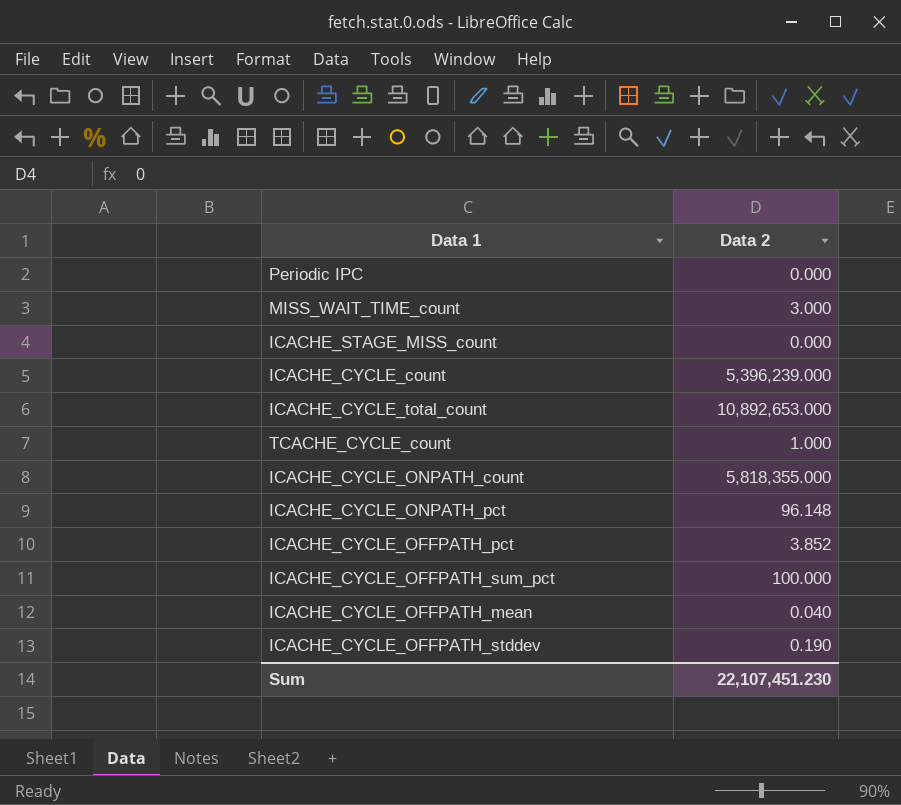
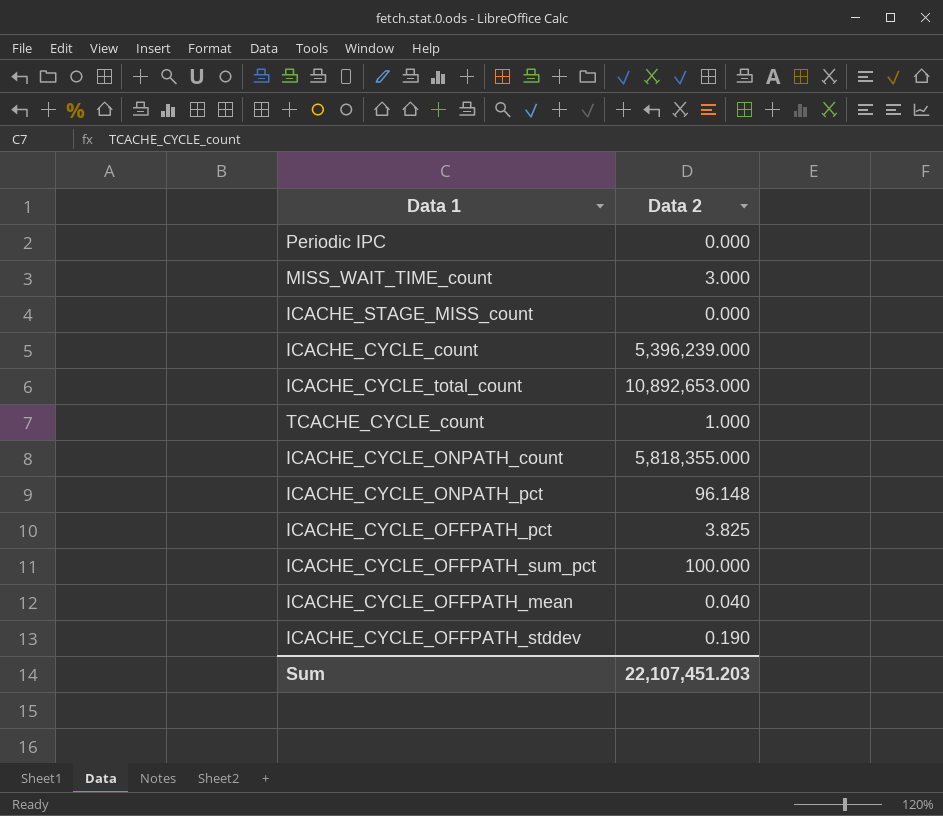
ICACHE_CYCLE_OFFPATH_pct | Data 2: 3.852 -> 3.825
Sum | Data 2: 22,107,451.230 -> 22,107,451.203

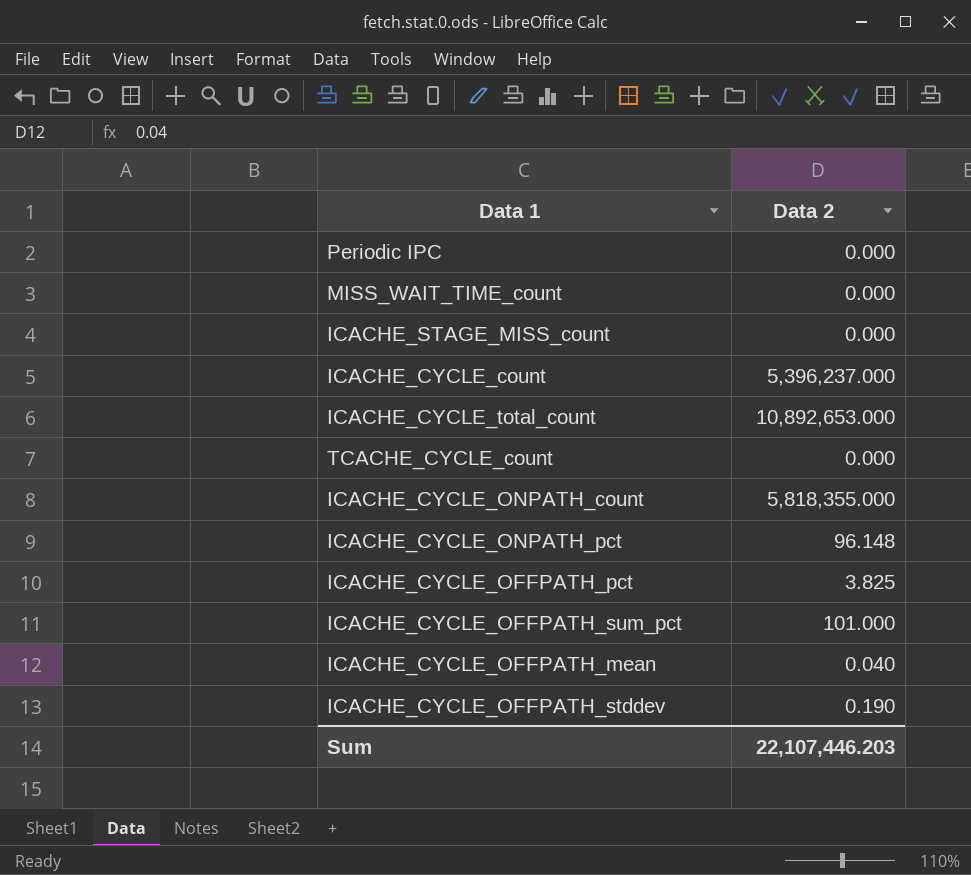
MISS_WAIT_TIME_count | Data 2: 3.000 -> 0.000
ICACHE_CYCLE_count | Data 2: 5,396,239.000 -> 5,396,237.000
TCACHE_CYCLE_count | Data 2: 1.000 -> 0.000
ICACHE_CYCLE_OFFPATH_sum_pct | Data 2: 100.000 -> 101.000
Sum | Data 2: 22,107,451.203 -> 22,107,446.203

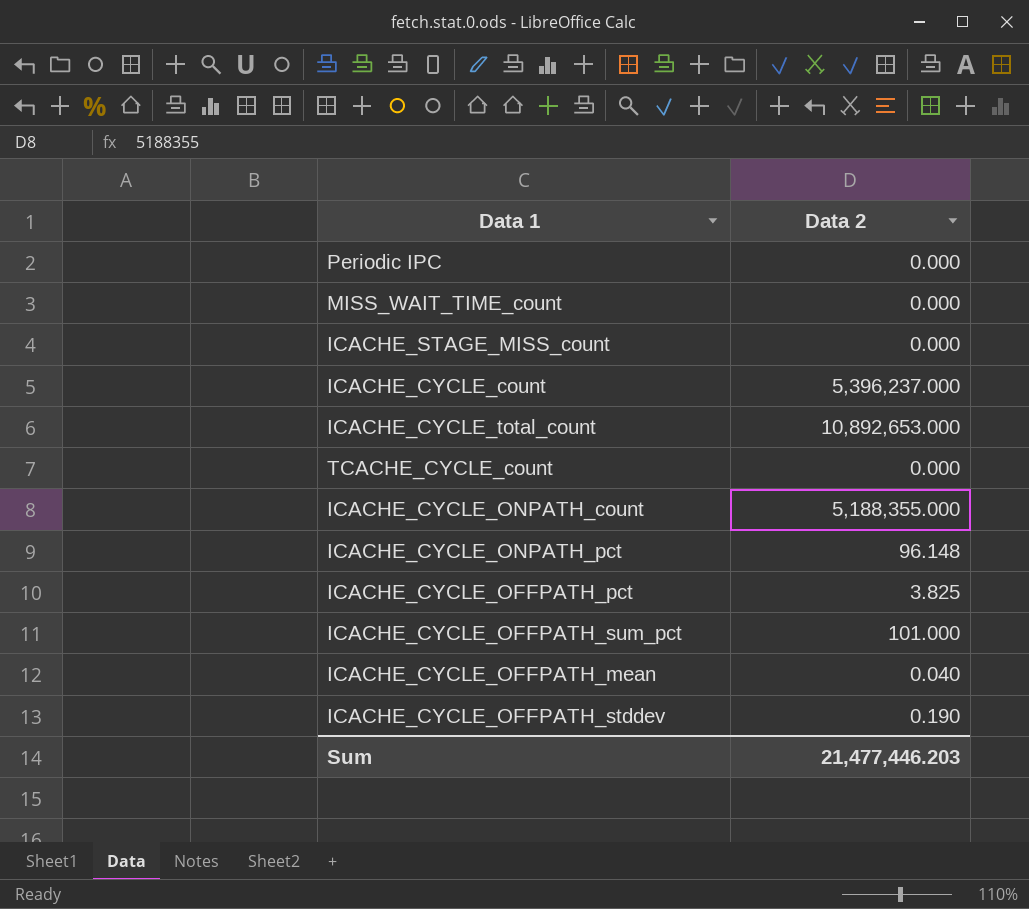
ICACHE_CYCLE_ONPATH_count | Data 2: 5,818,355.000 -> 5,188,355.000
Sum | Data 2: 22,107,446.203 -> 21,477,446.203

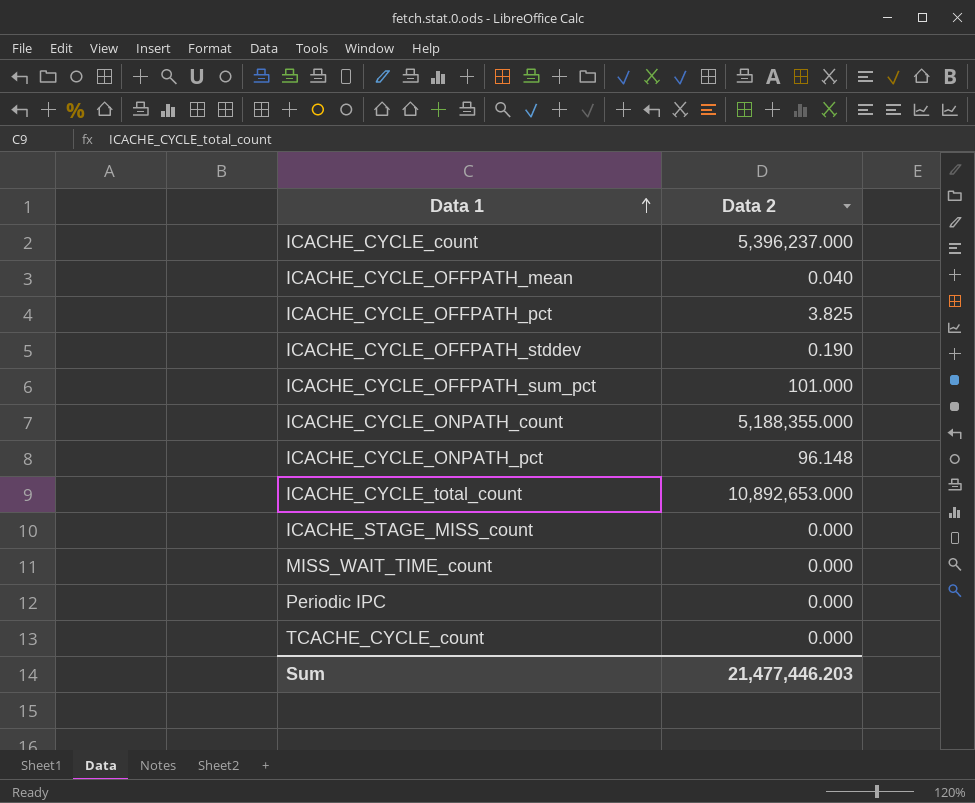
row order: none -> Data 1 ascending

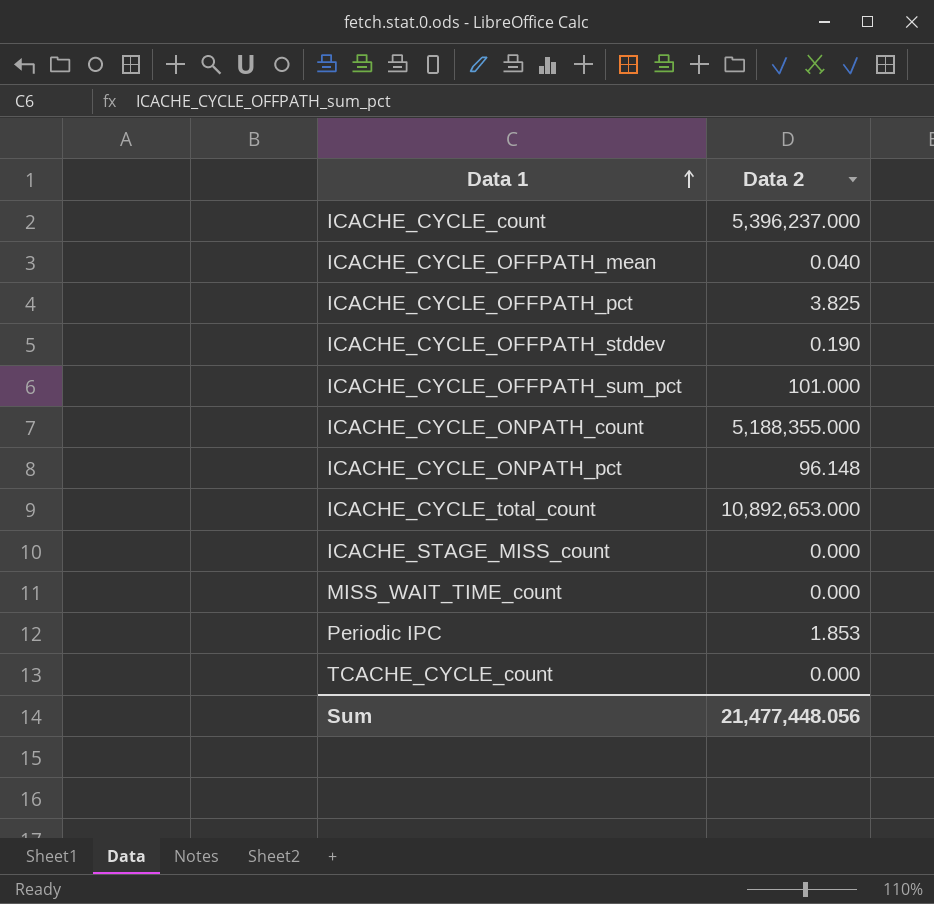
Periodic IPC | Data 2: 0.000 -> 1.853
Sum | Data 2: 21,477,446.203 -> 21,477,448.056

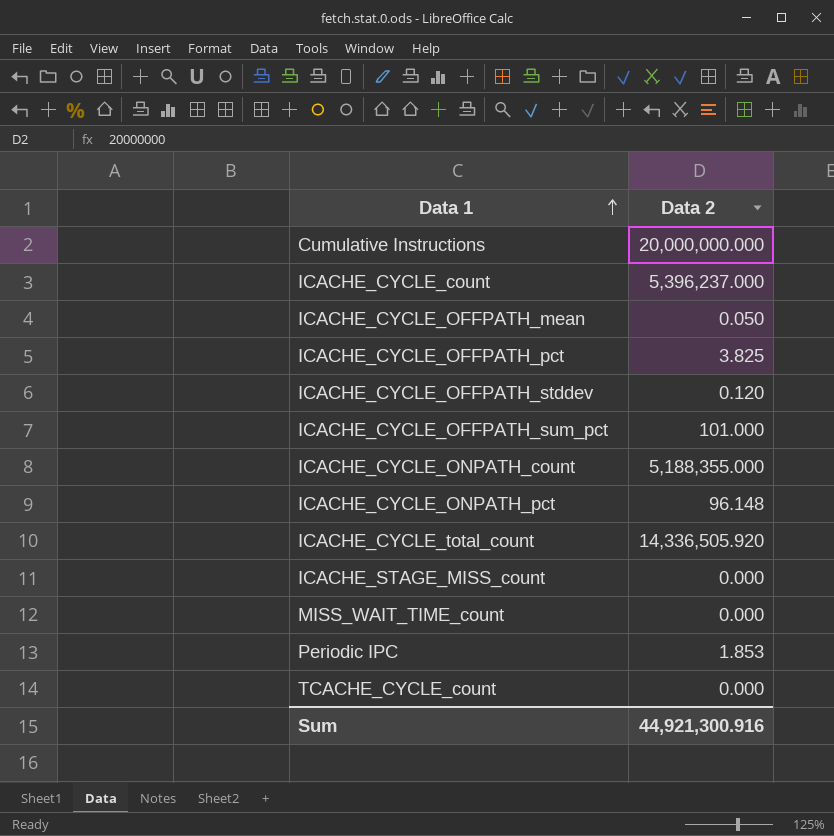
row Cumulative Instructions: none -> 20,000,000.000
ICACHE_CYCLE_OFFPATH_mean | Data 2: 0.040 -> 0.050
ICACHE_CYCLE_OFFPATH_stddev | Data 2: 0.190 -> 0.120
ICACHE_CYCLE_total_count | Data 2: 10,892,653.000 -> 14,336,505.920
Sum | Data 2: 21,477,448.056 -> 44,921,300.916

